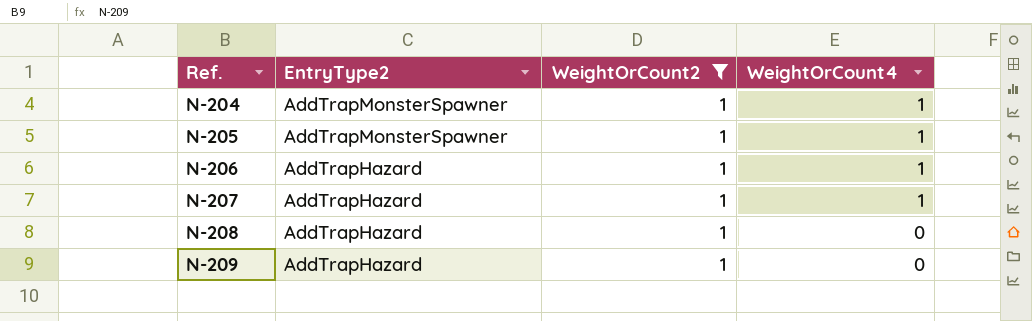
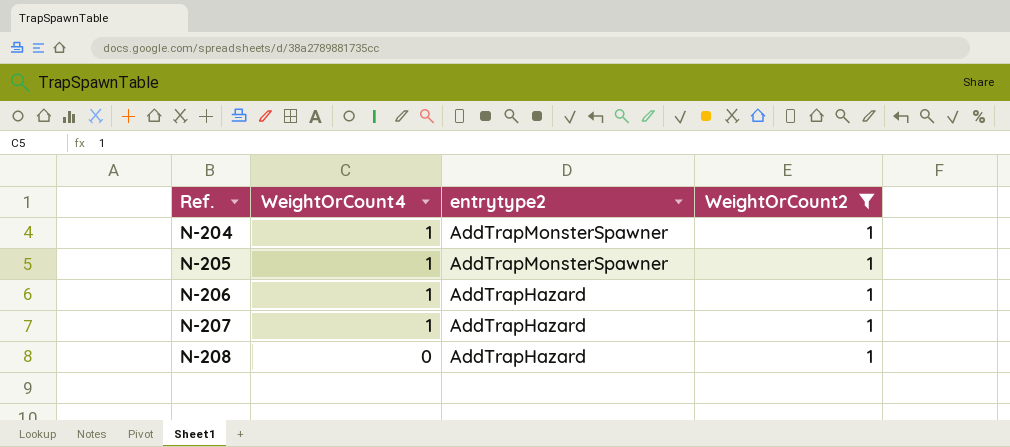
column WeightOrCount4 | position: 4 -> 2
column name: EntryType2 -> entrytype2
row N-209: AddTrapHazard | 1 | 0 -> none

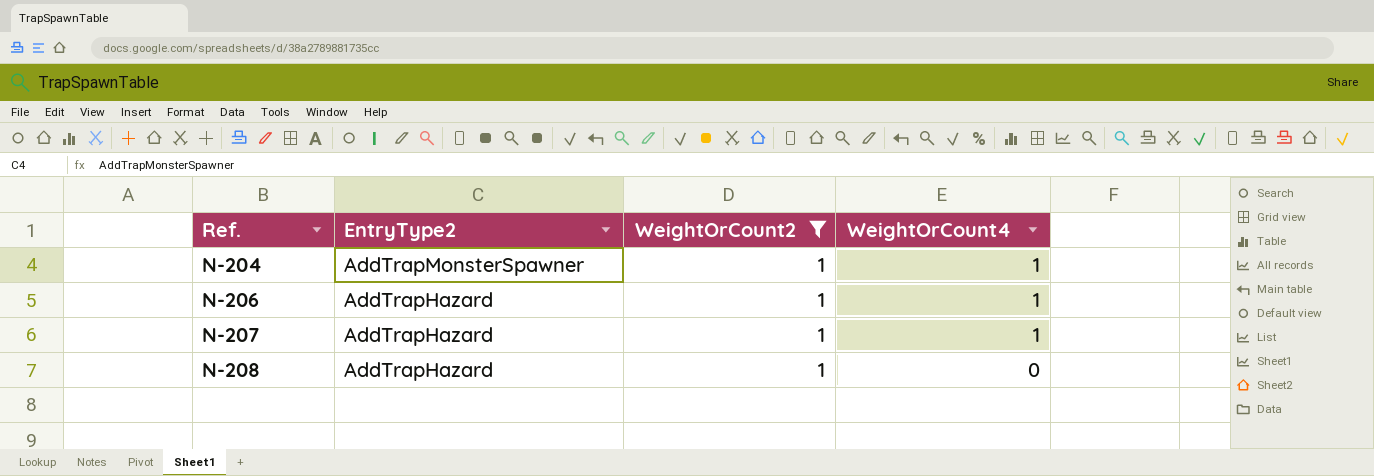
column name: entrytype2 -> EntryType2
column WeightOrCount4 | position: 2 -> 4
row N-205: 1 | AddTrapMonsterSpawner | 1 -> none

